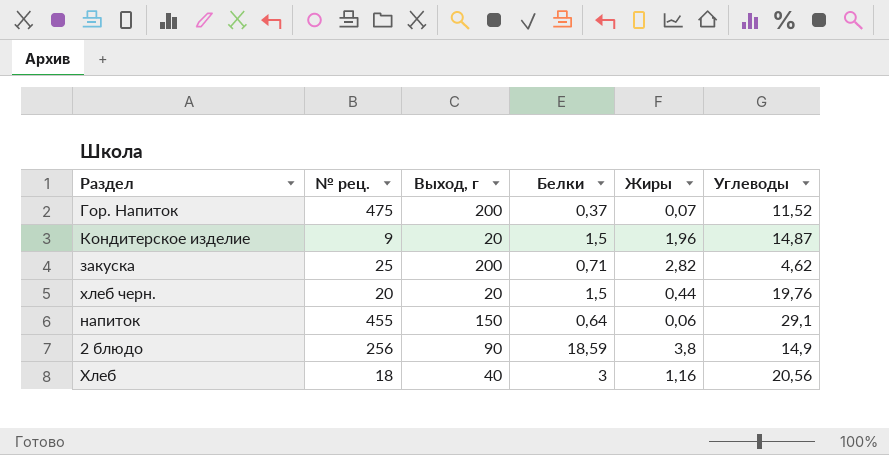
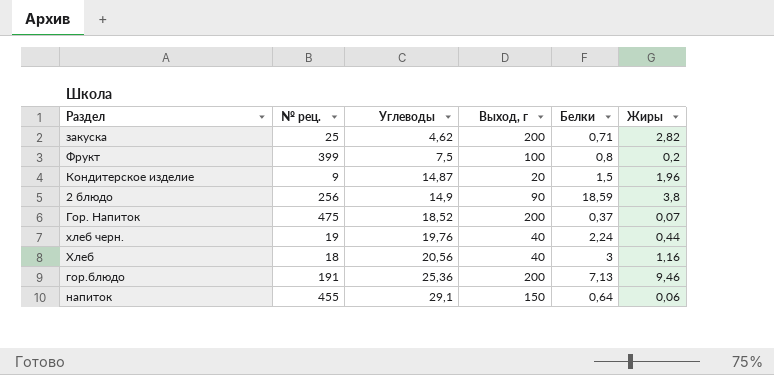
row order: none -> Углеводы ascending
column Углеводы | position: 6 -> 3
row Фрукт: none -> 399 | 7,5 | 100 | 0,8 | 0,2
Гор. Напиток | Углеводы: 11,52 -> 18,52
хлеб черн. | № рец.: 20 -> 19
хлеб черн. | Выход, г: 20 -> 40
хлеб черн. | Белки: 1,5 -> 2,24
row гор.блюдо: none -> 191 | 25,36 | 200 | 7,13 | 9,46

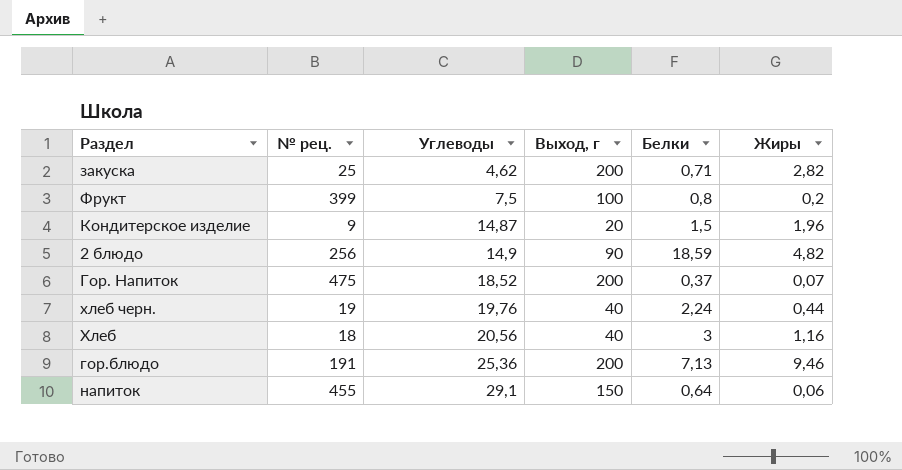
2 блюдо | Жиры: 3,8 -> 4,82

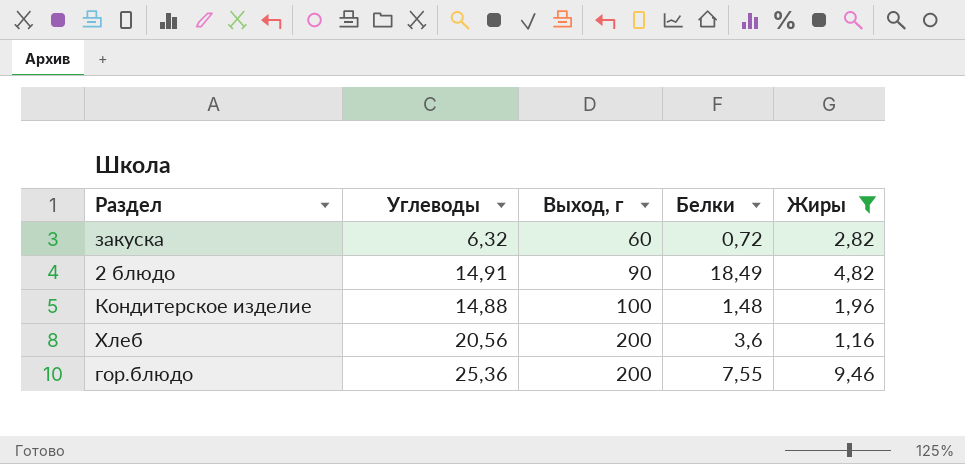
filter: none -> Жиры >= 1,16
row order: Углеводы ascending -> Выход, г ascending
column № рец. | position: 2 -> none
закуска | Углеводы: 4,62 -> 6,32
закуска | Выход, г: 200 -> 60
закуска | Белки: 0,71 -> 0,72
2 блюдо | Углеводы: 14,9 -> 14,91
2 блюдо | Белки: 18,59 -> 18,49
Кондитерское изделие | Углеводы: 14,87 -> 14,88
Кондитерское изделие | Выход, г: 20 -> 100
Кондитерское изделие | Белки: 1,5 -> 1,48
Хлеб | Выход, г: 40 -> 200
Хлеб | Белки: 3 -> 3,6
гор.блюдо | Белки: 7,13 -> 7,55

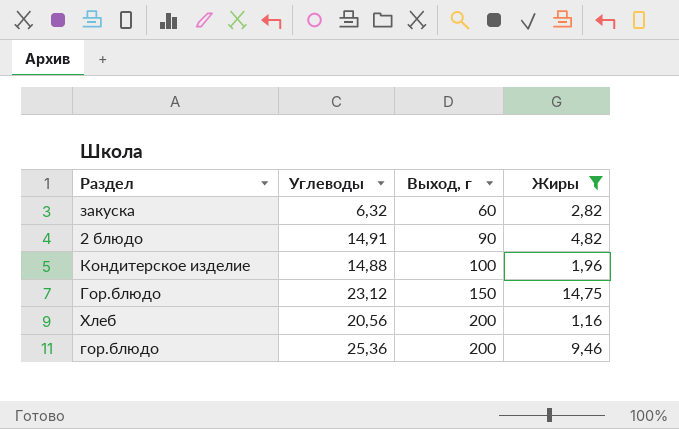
column Белки | position: 4 -> none
row Гор.блюдо: none -> 23,12 | 150 | 14,75

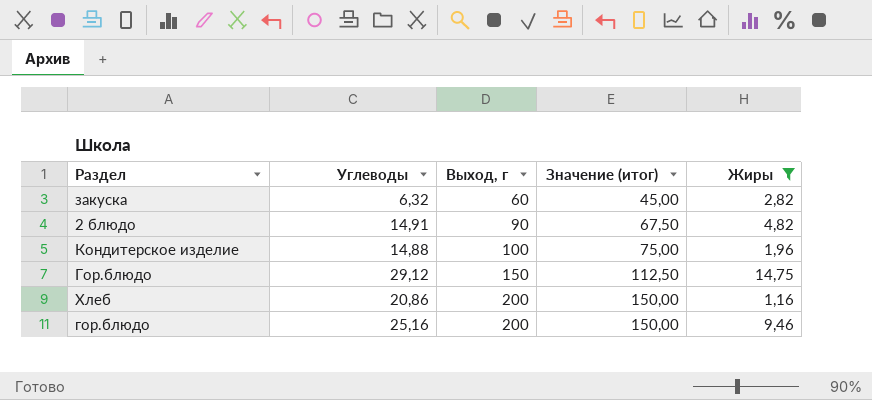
column Значение (итог) | formula: none -> [Выход, г] * 0,75
Гор.блюдо | Углеводы: 23,12 -> 29,12
Хлеб | Углеводы: 20,56 -> 20,86
гор.блюдо | Углеводы: 25,36 -> 25,16

